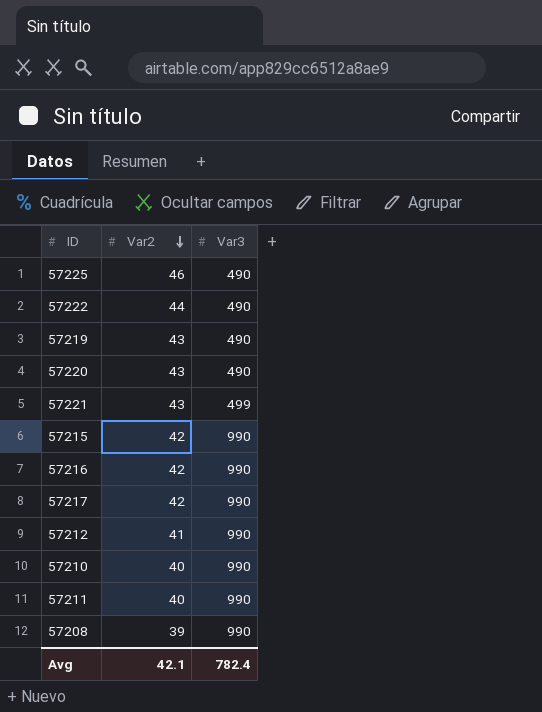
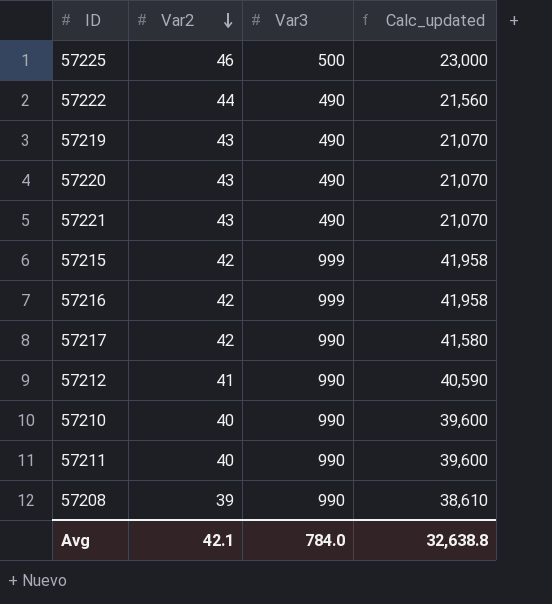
column Calc_updated | formula: none -> [Var2] * [Var3]
57225 | Var3: 490 -> 500
57221 | Var3: 499 -> 490
57215 | Var3: 990 -> 999
57216 | Var3: 990 -> 999
Avg | Var3: 782.4 -> 784.0

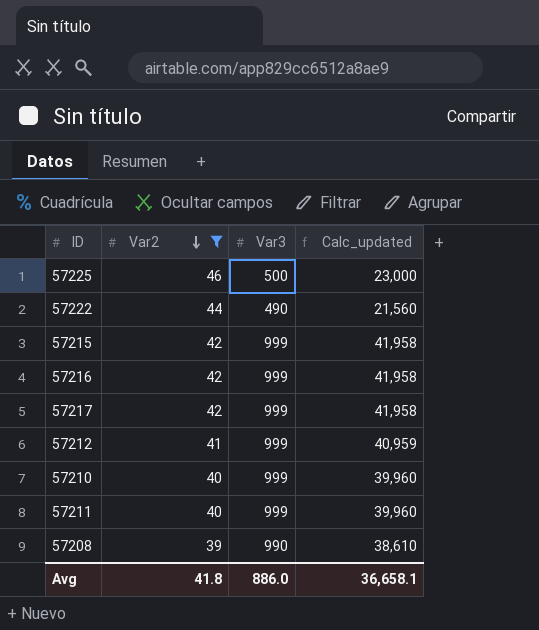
filter: none -> Var2 != 43
57217 | Var3: 990 -> 999
57217 | Calc_updated: 41,580 -> 41,958
57212 | Var3: 990 -> 999
57212 | Calc_updated: 40,590 -> 40,959
57210 | Var3: 990 -> 999
57210 | Calc_updated: 39,600 -> 39,960
57211 | Var3: 990 -> 999
57211 | Calc_updated: 39,600 -> 39,960
Avg | Var2: 42.1 -> 41.8
Avg | Var3: 784.0 -> 886.0
Avg | Calc_updated: 32,638.8 -> 36,658.1

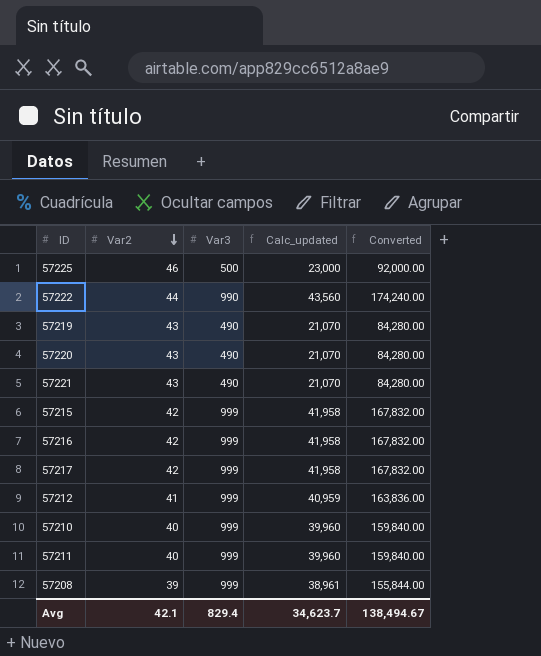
filter: Var2 != 43 -> none
column Converted | formula: none -> [Calc_updated] * 4
57222 | Var3: 490 -> 990
57222 | Calc_updated: 21,560 -> 43,560
57208 | Var3: 990 -> 999
57208 | Calc_updated: 38,610 -> 38,961
Avg | Var2: 41.8 -> 42.1
Avg | Var3: 886.0 -> 829.4
Avg | Calc_updated: 36,658.1 -> 34,623.7

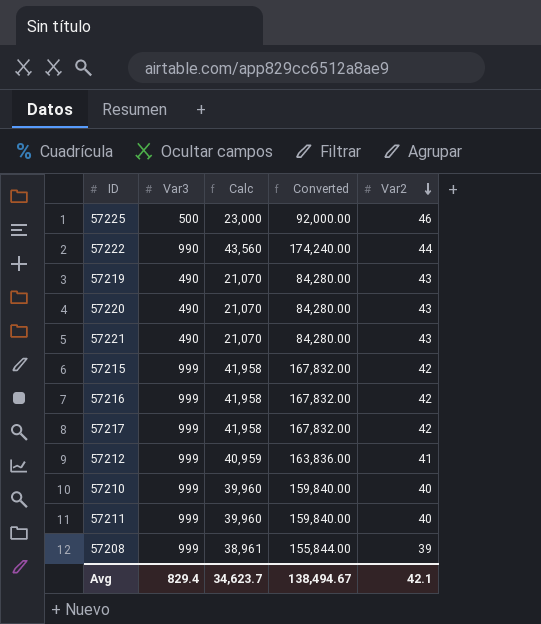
column name: Calc_updated -> Calc
column Var2 | position: 2 -> 5

